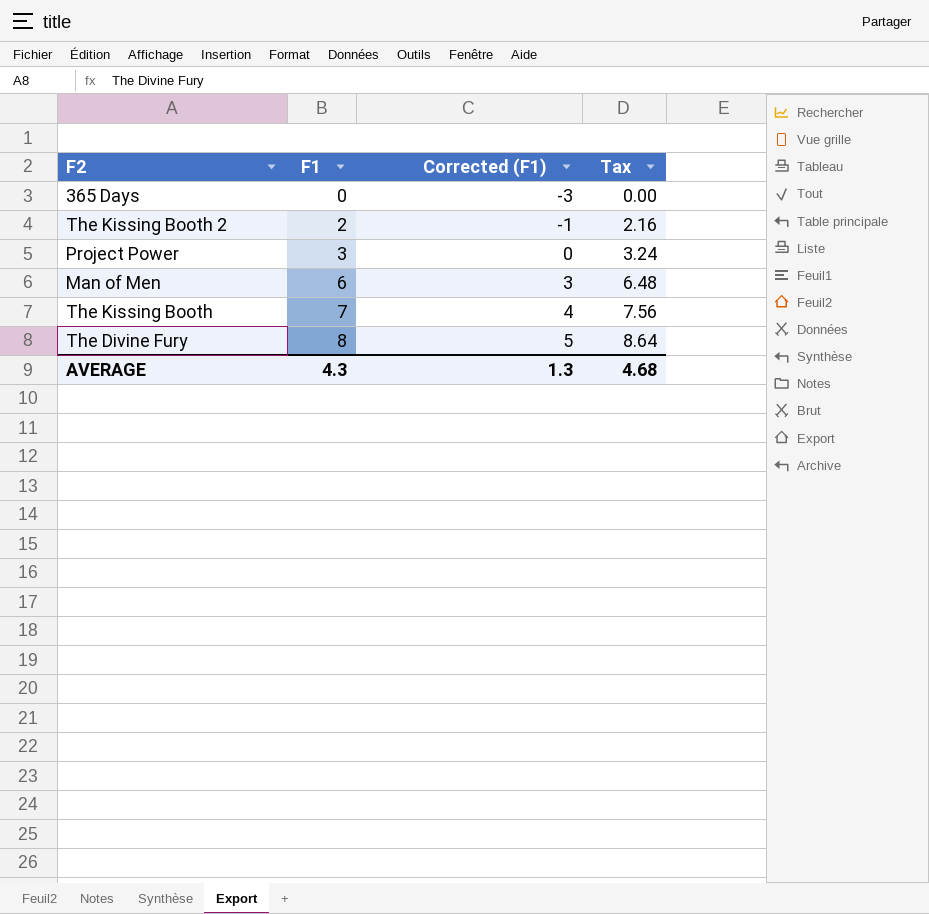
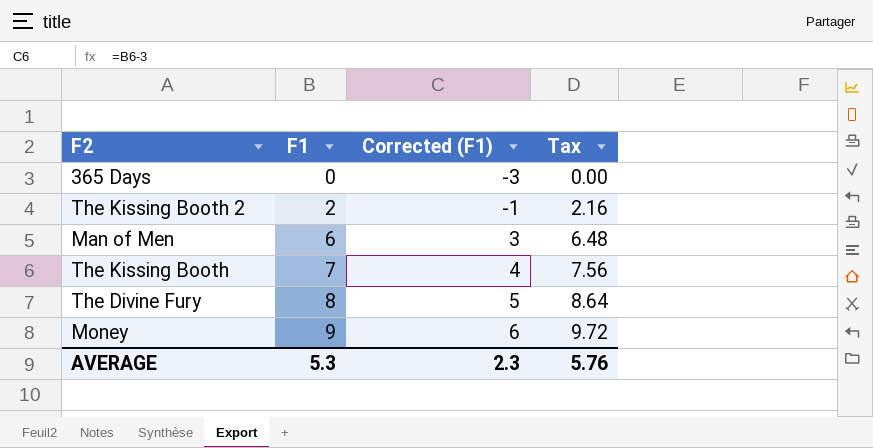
row Project Power: 3 | 0 | 3.24 -> none
row Money: none -> 9 | 6 | 9.72
AVERAGE | F1: 4.3 -> 5.3
AVERAGE | Corrected (F1): 1.3 -> 2.3
AVERAGE | Tax: 4.68 -> 5.76

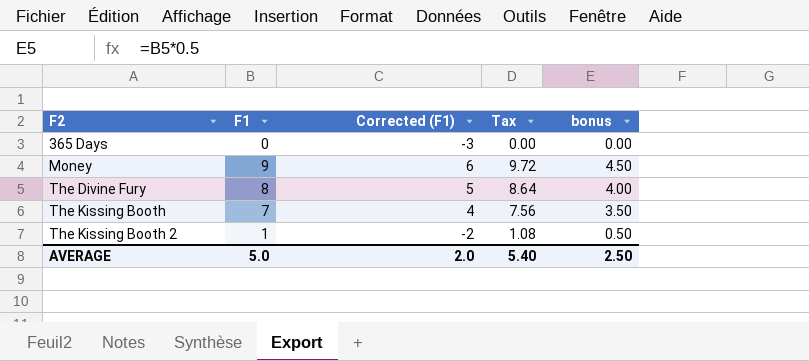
row order: F1 ascending -> F2 ascending
column bonus | formula: none -> [F1] * 0.5
row Man of Men: 6 | 3 | 6.48 -> none
The Kissing Booth 2 | F1: 2 -> 1
The Kissing Booth 2 | Corrected (F1): -1 -> -2
The Kissing Booth 2 | Tax: 2.16 -> 1.08
AVERAGE | F1: 5.3 -> 5.0
AVERAGE | Corrected (F1): 2.3 -> 2.0
AVERAGE | Tax: 5.76 -> 5.40

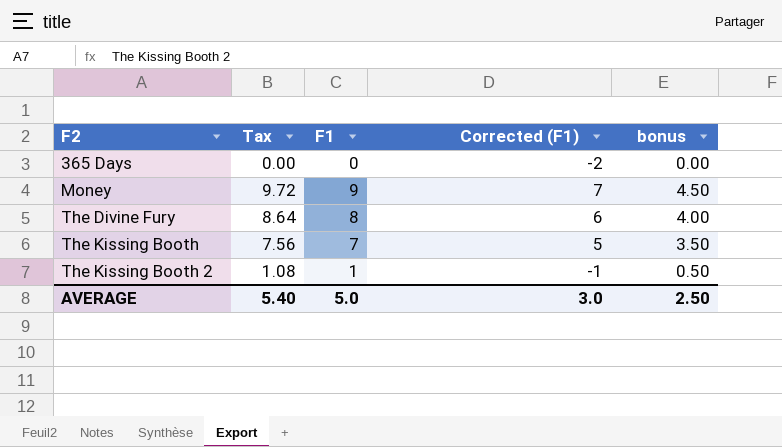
column Tax | position: 4 -> 2
column Corrected (F1) | formula: [F1] - 3 -> [F1] - 2
AVERAGE | Corrected (F1): 2.0 -> 3.0

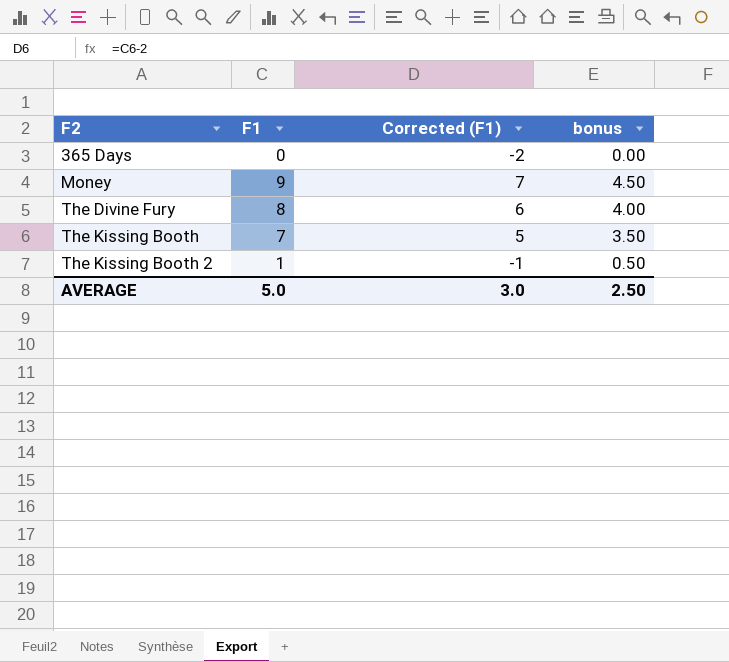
column Tax | formula: [F1] * 1.08 -> none

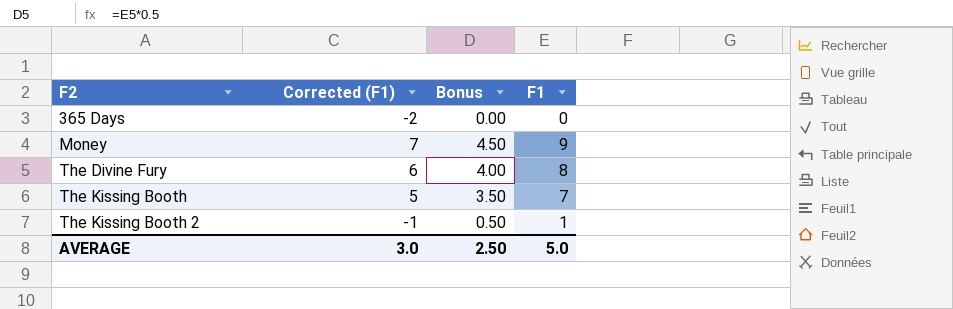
column name: bonus -> Bonus
column F1 | position: 2 -> 4

